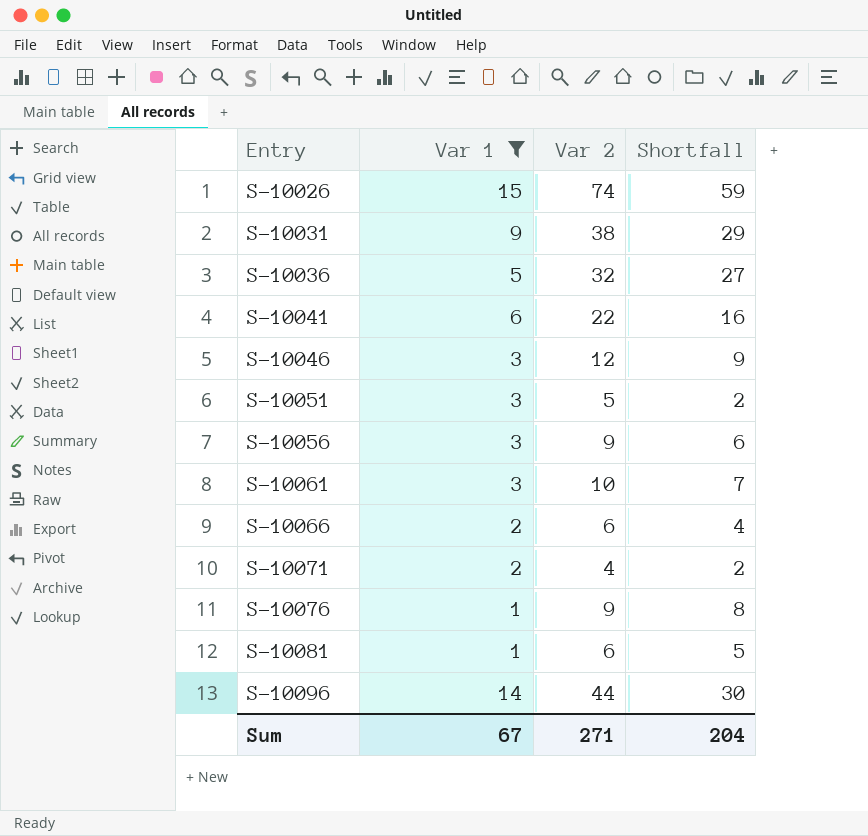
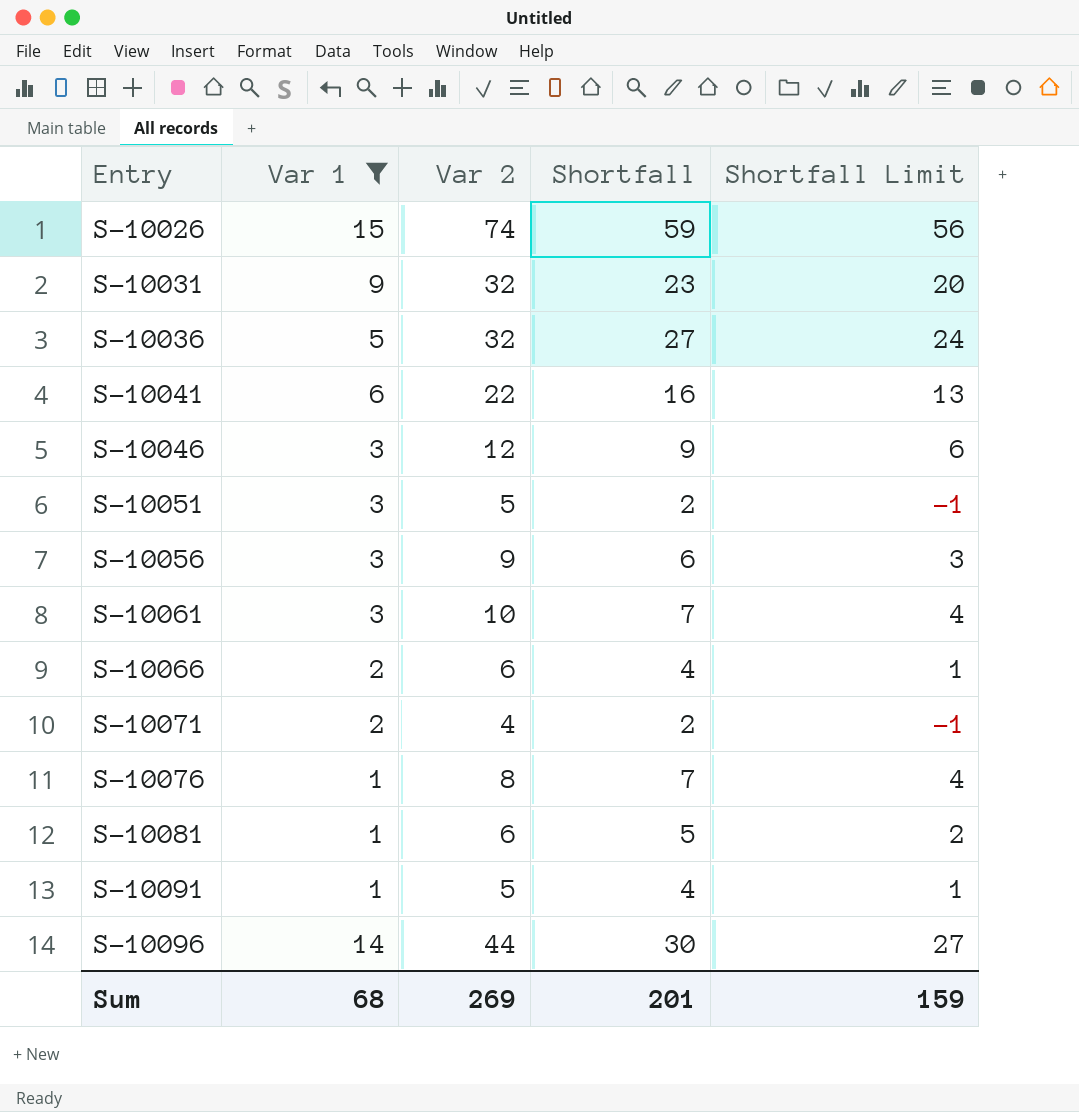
column Shortfall Limit | formula: none -> [Shortfall] - 3
S-10031 | Var 2: 38 -> 32
S-10031 | Shortfall: 29 -> 23
S-10076 | Var 2: 9 -> 8
S-10076 | Shortfall: 8 -> 7
row S-10091: none -> 1 | 5 | 4 | 1
Sum | Var 1: 67 -> 68
Sum | Var 2: 271 -> 269
Sum | Shortfall: 204 -> 201

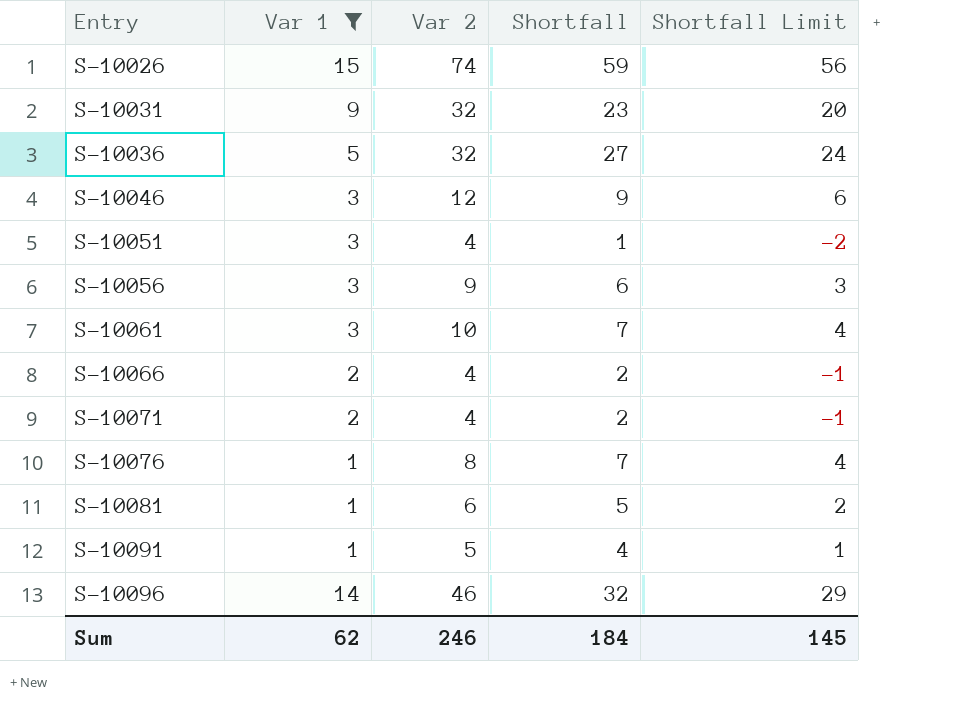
row S-10041: 6 | 22 | 16 | 13 -> none
S-10051 | Var 2: 5 -> 4
S-10051 | Shortfall: 2 -> 1
S-10051 | Shortfall Limit: -1 -> -2
S-10066 | Var 2: 6 -> 4
S-10066 | Shortfall: 4 -> 2
S-10066 | Shortfall Limit: 1 -> -1
S-10096 | Var 2: 44 -> 46
S-10096 | Shortfall: 30 -> 32
S-10096 | Shortfall Limit: 27 -> 29
Sum | Var 1: 68 -> 62
Sum | Var 2: 269 -> 246
Sum | Shortfall: 201 -> 184
Sum | Shortfall Limit: 159 -> 145

